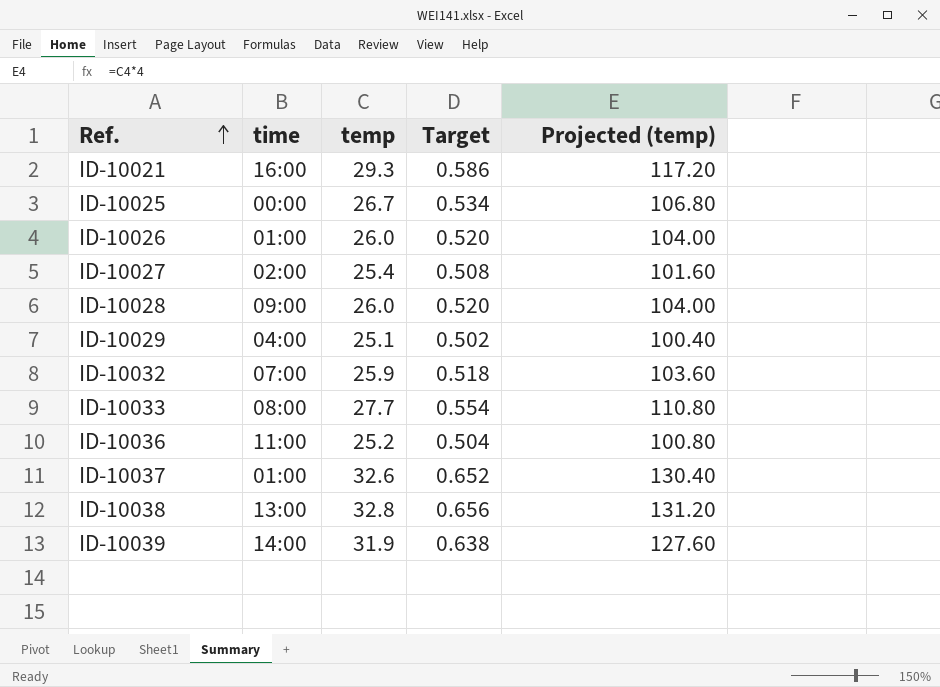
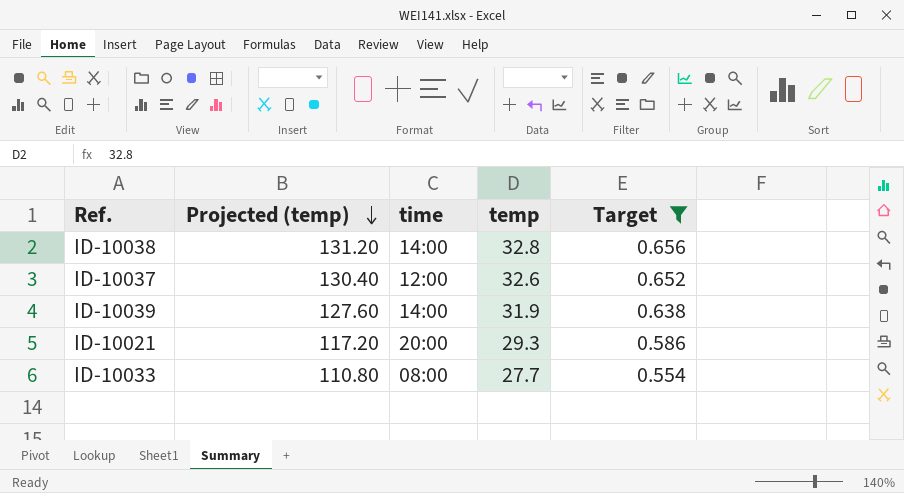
filter: none -> Target >= 0.554
row order: Ref. ascending -> Projected (temp) descending
column Projected (temp) | position: 5 -> 2
ID-10038 | time: 13:00 -> 14:00
ID-10037 | time: 01:00 -> 12:00
ID-10021 | time: 16:00 -> 20:00

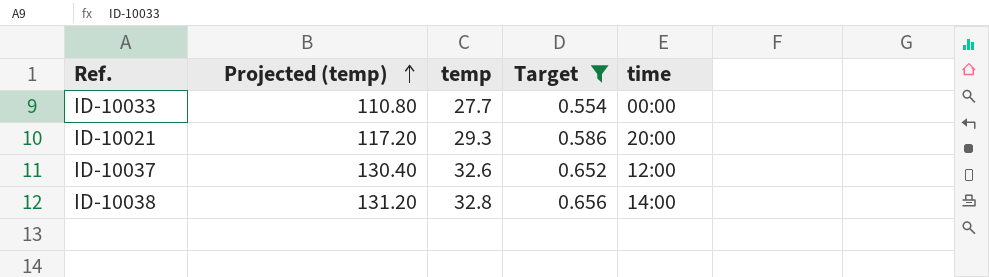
row order: Projected (temp) descending -> Projected (temp) ascending
column time | position: 3 -> 5
row ID-10039: 127.60 | 14:00 | 31.9 | 0.638 -> none
ID-10033 | time: 08:00 -> 00:00

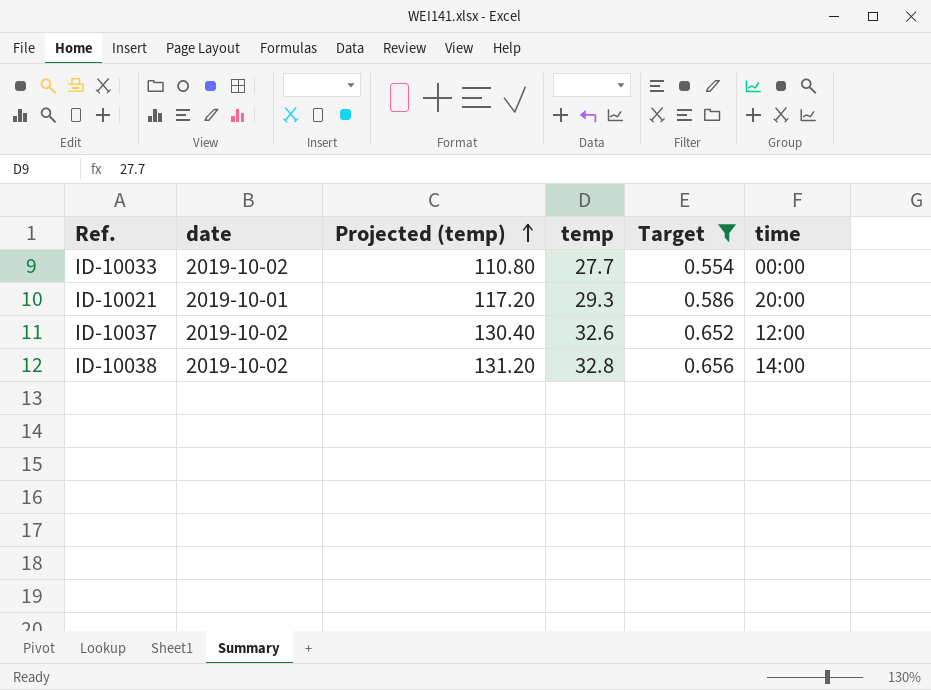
column date | position: none -> 2

